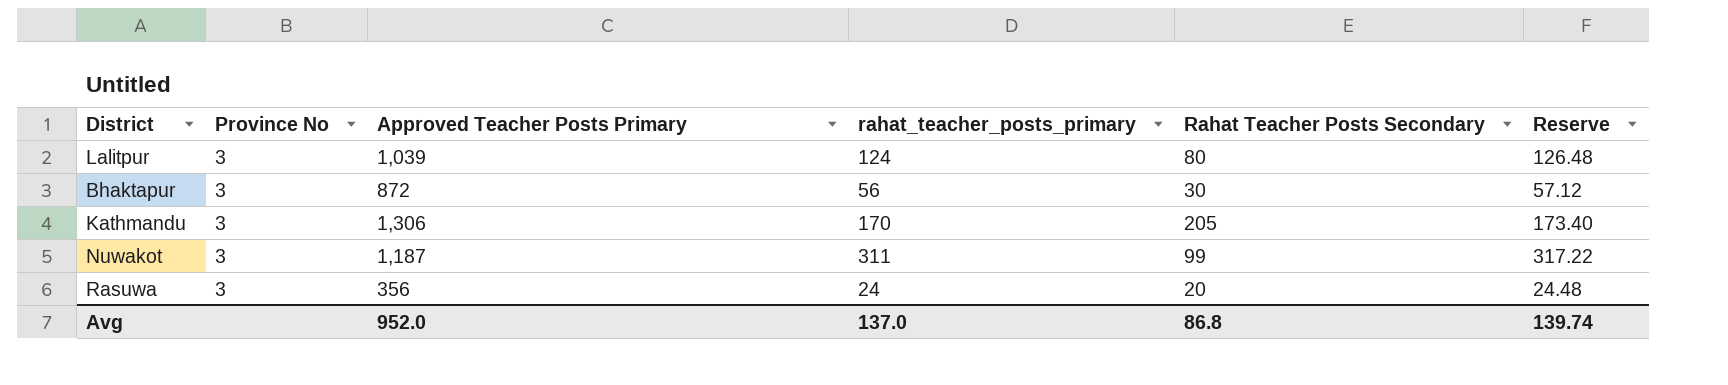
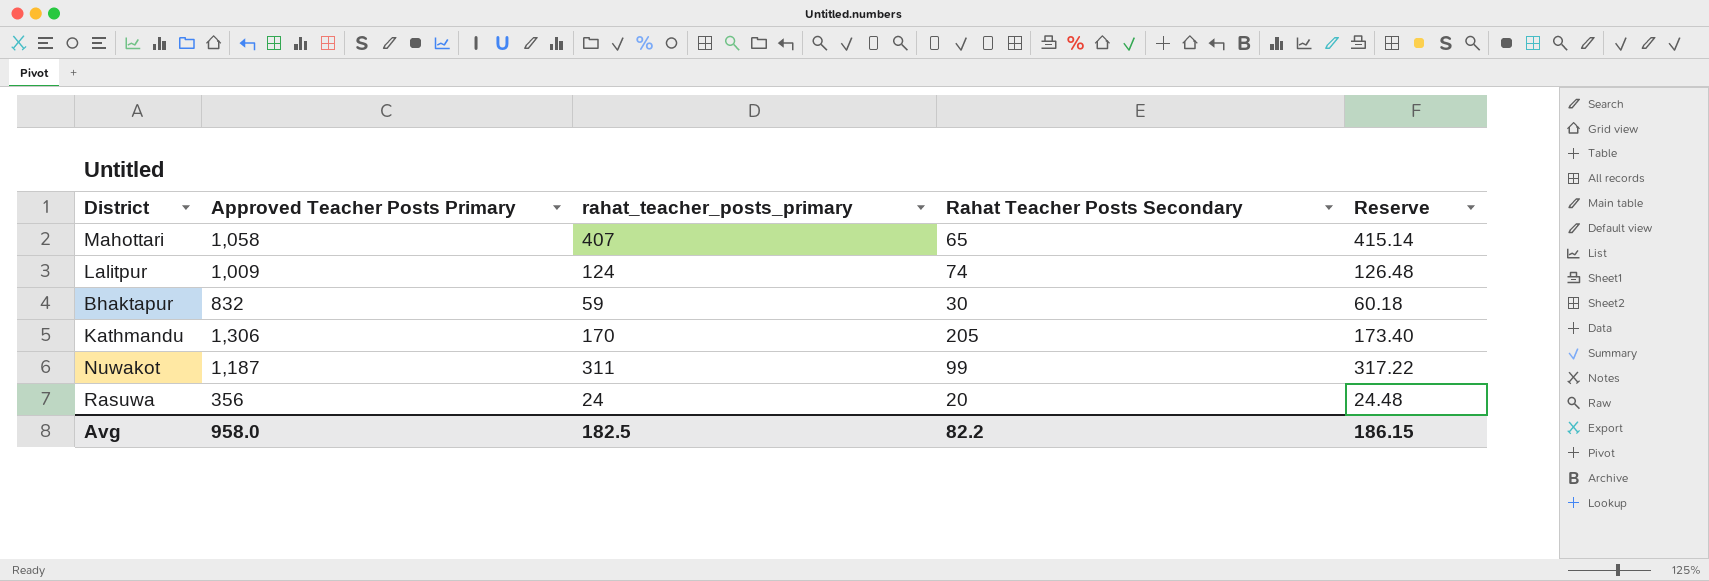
column Province No | position: 2 -> none
row Mahottari: none -> 1,058 | 407 | 65 | 415.14
Lalitpur | Approved Teacher Posts Primary: 1,039 -> 1,009
Lalitpur | Rahat Teacher Posts Secondary: 80 -> 74
Bhaktapur | Approved Teacher Posts Primary: 872 -> 832
Bhaktapur | rahat_teacher_posts_primary: 56 -> 59
Bhaktapur | Reserve: 57.12 -> 60.18
Avg | Approved Teacher Posts Primary: 952.0 -> 958.0
Avg | rahat_teacher_posts_primary: 137.0 -> 182.5
Avg | Rahat Teacher Posts Secondary: 86.8 -> 82.2
Avg | Reserve: 139.74 -> 186.15

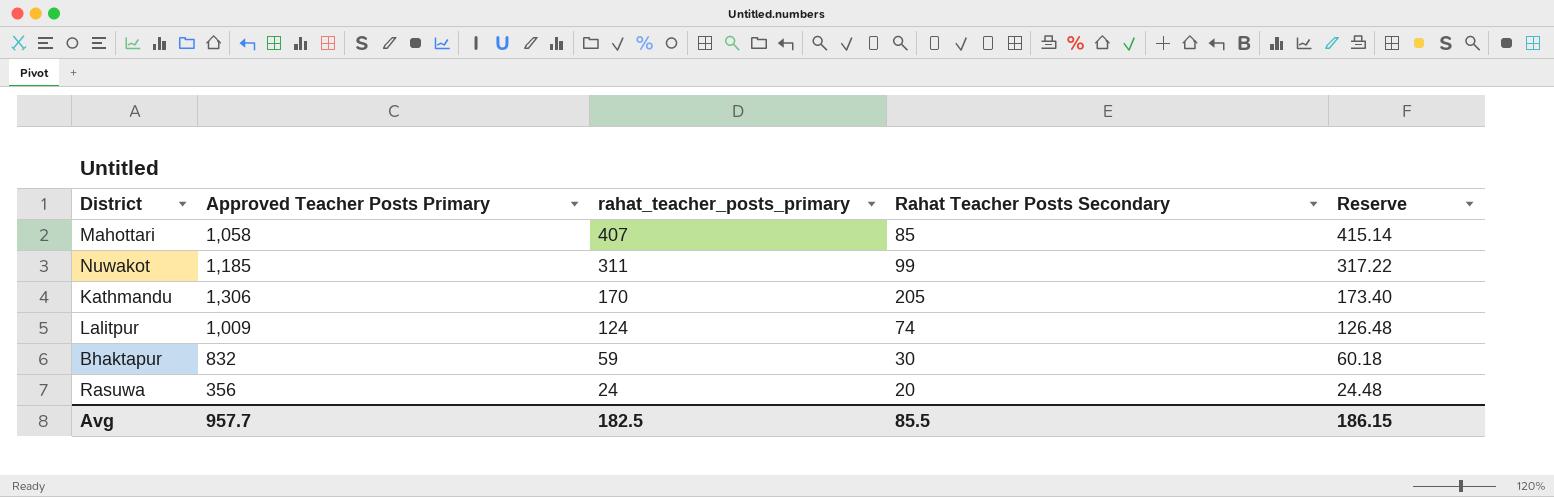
row order: none -> rahat_teacher_posts_primary descending
Mahottari | Rahat Teacher Posts Secondary: 65 -> 85
Nuwakot | Approved Teacher Posts Primary: 1,187 -> 1,185
Avg | Approved Teacher Posts Primary: 958.0 -> 957.7
Avg | Rahat Teacher Posts Secondary: 82.2 -> 85.5

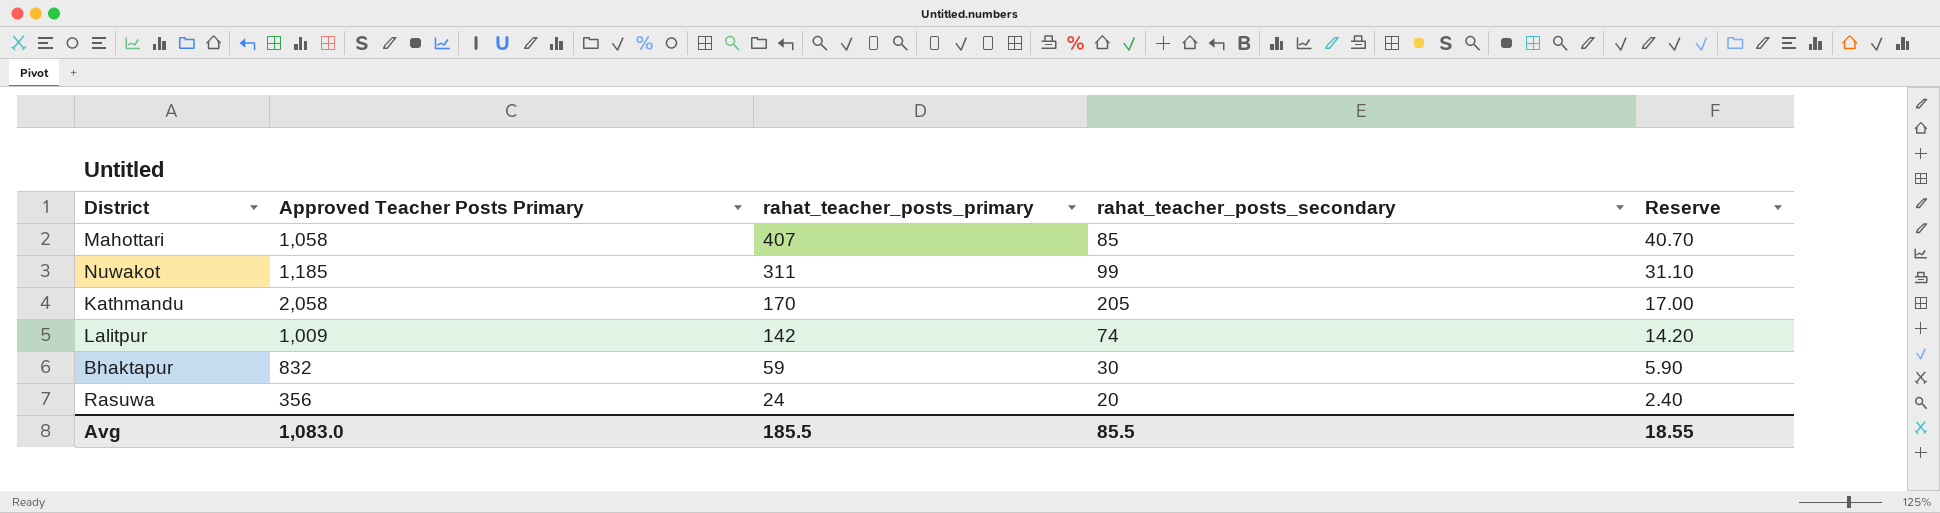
column name: Rahat Teacher Posts Secondary -> rahat_teacher_posts_secondary
column Reserve | formula: [rahat_teacher_posts_primary] * 1.02 -> [rahat_teacher_posts_primary] * 0.1
Kathmandu | Approved Teacher Posts Primary: 1,306 -> 2,058
Lalitpur | rahat_teacher_posts_primary: 124 -> 142
Avg | Approved Teacher Posts Primary: 957.7 -> 1,083.0
Avg | rahat_teacher_posts_primary: 182.5 -> 185.5
Avg | Reserve: 186.15 -> 18.55

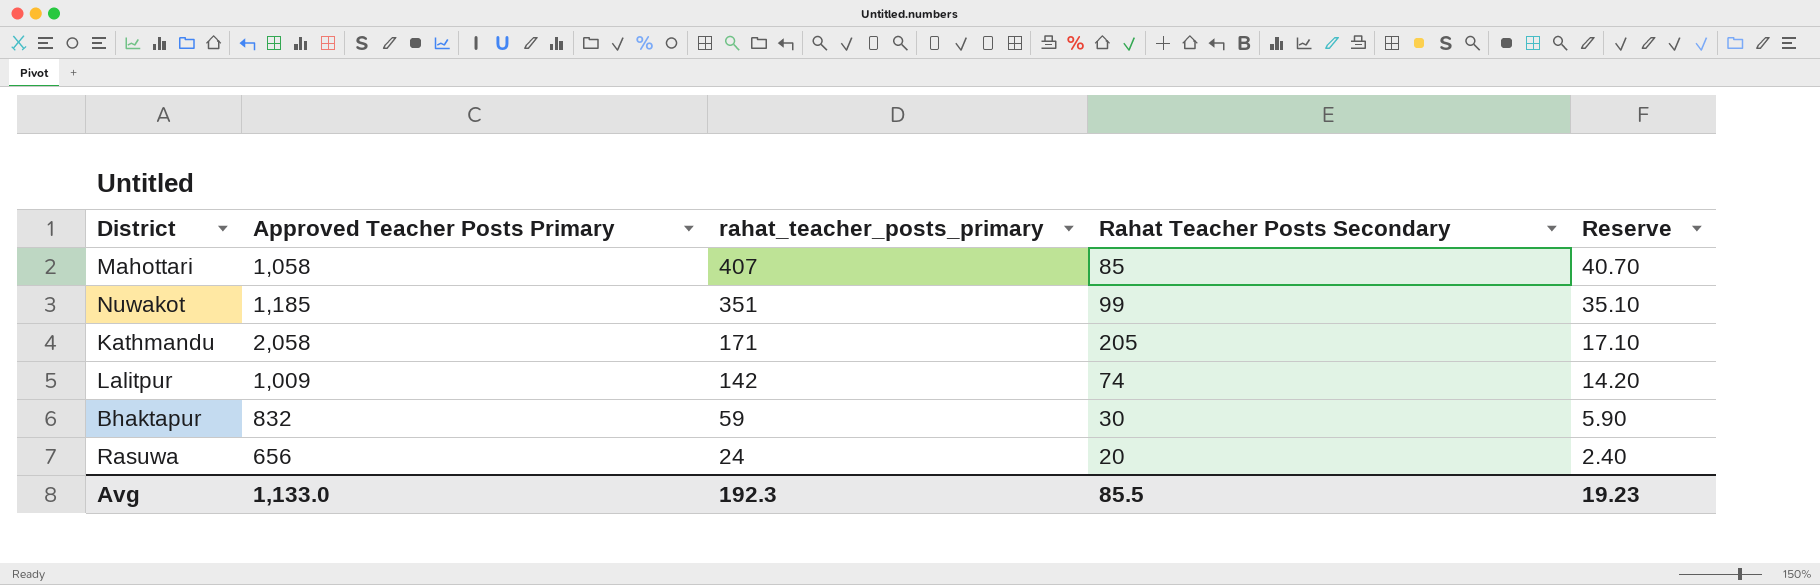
column name: rahat_teacher_posts_secondary -> Rahat Teacher Posts Secondary
Nuwakot | rahat_teacher_posts_primary: 311 -> 351
Nuwakot | Reserve: 31.10 -> 35.10
Kathmandu | rahat_teacher_posts_primary: 170 -> 171
Kathmandu | Reserve: 17.00 -> 17.10
Rasuwa | Approved Teacher Posts Primary: 356 -> 656
Avg | Approved Teacher Posts Primary: 1,083.0 -> 1,133.0
Avg | rahat_teacher_posts_primary: 185.5 -> 192.3
Avg | Reserve: 18.55 -> 19.23

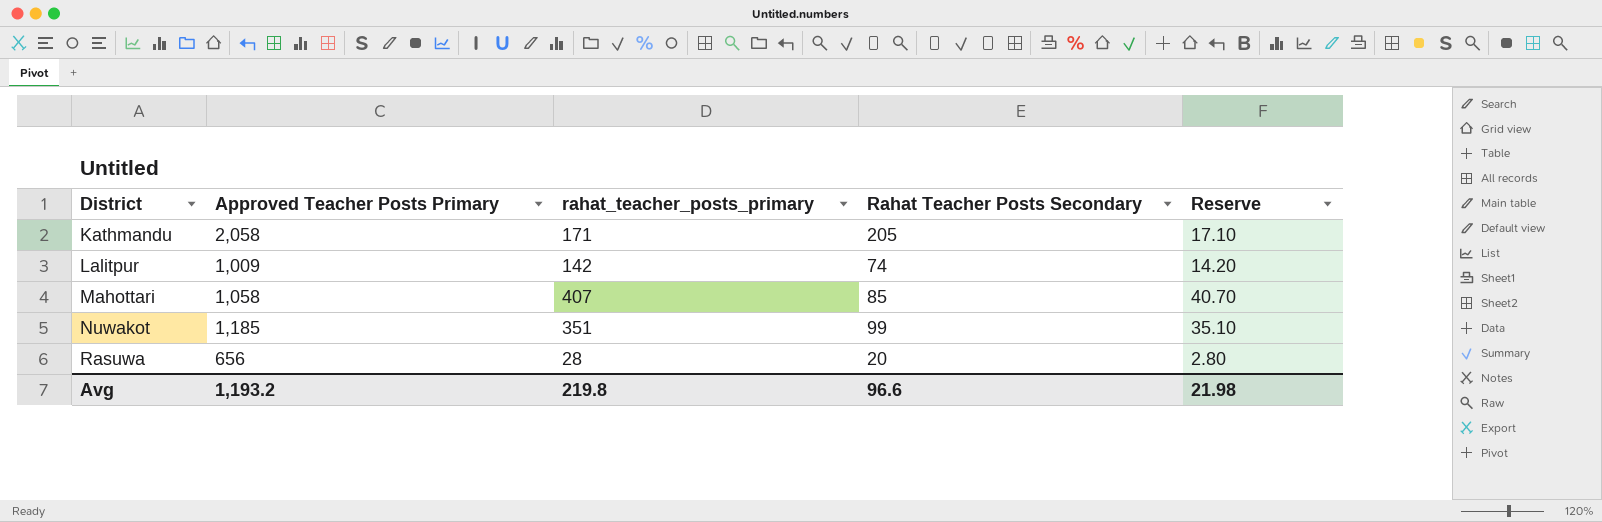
row order: rahat_teacher_posts_primary descending -> District ascending
row Bhaktapur: 832 | 59 | 30 | 5.90 -> none
Rasuwa | rahat_teacher_posts_primary: 24 -> 28
Rasuwa | Reserve: 2.40 -> 2.80
Avg | Approved Teacher Posts Primary: 1,133.0 -> 1,193.2
Avg | rahat_teacher_posts_primary: 192.3 -> 219.8
Avg | Rahat Teacher Posts Secondary: 85.5 -> 96.6
Avg | Reserve: 19.23 -> 21.98

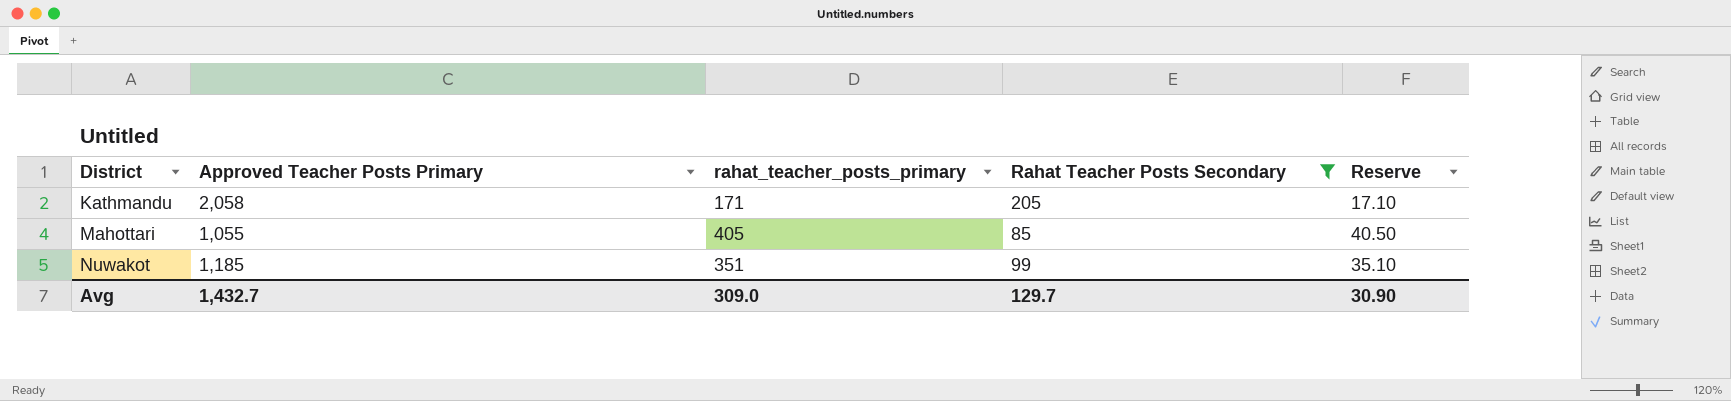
filter: none -> Rahat Teacher Posts Secondary >= 85
Mahottari | Approved Teacher Posts Primary: 1,058 -> 1,055
Mahottari | rahat_teacher_posts_primary: 407 -> 405
Mahottari | Reserve: 40.70 -> 40.50
Avg | Approved Teacher Posts Primary: 1,193.2 -> 1,432.7
Avg | rahat_teacher_posts_primary: 219.8 -> 309.0
Avg | Rahat Teacher Posts Secondary: 96.6 -> 129.7
Avg | Reserve: 21.98 -> 30.90

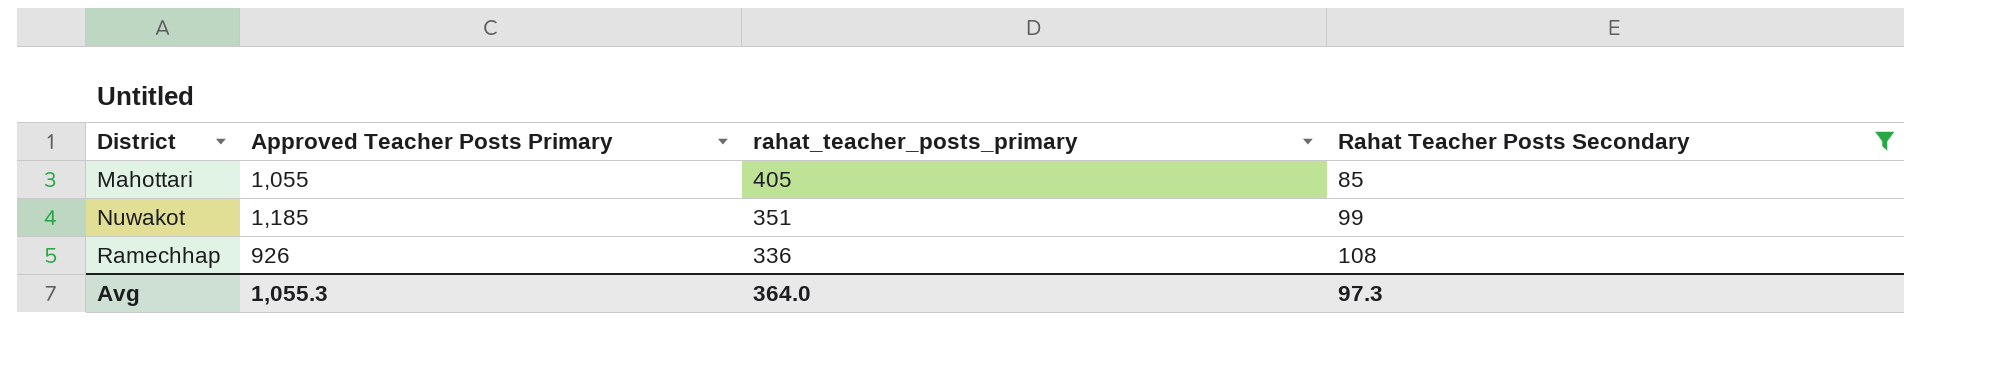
column Reserve | formula: [rahat_teacher_posts_primary] * 0.1 -> none
row Kathmandu: 2,058 | 171 | 205 | 17.10 -> none
row Ramechhap: none -> 926 | 336 | 108
Avg | Approved Teacher Posts Primary: 1,432.7 -> 1,055.3
Avg | rahat_teacher_posts_primary: 309.0 -> 364.0
Avg | Rahat Teacher Posts Secondary: 129.7 -> 97.3

